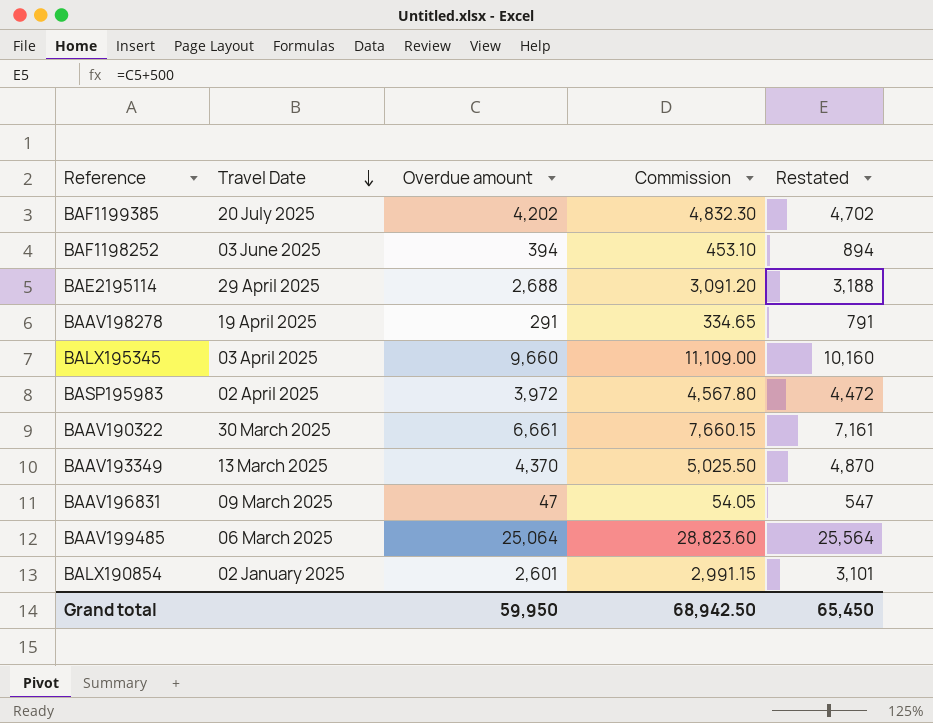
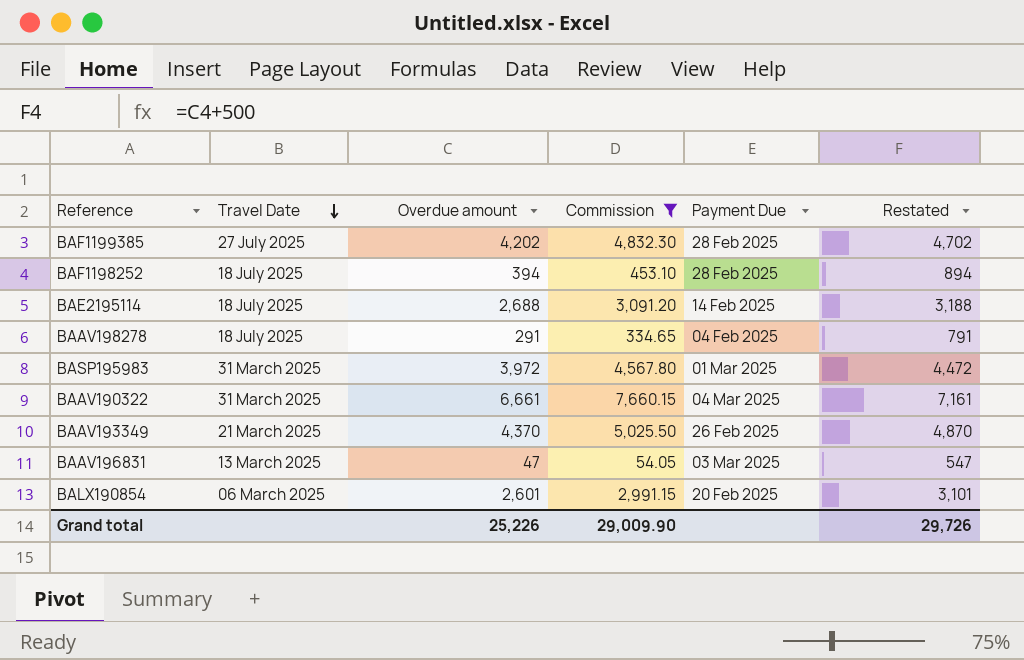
filter: none -> Commission <= 7,660.15
column Payment Due | position: none -> 5
BAF1199385 | Travel Date: 20 July 2025 -> 27 July 2025
BAF1198252 | Travel Date: 03 June 2025 -> 18 July 2025
BAE2195114 | Travel Date: 29 April 2025 -> 18 July 2025
BAAV198278 | Travel Date: 19 April 2025 -> 18 July 2025
BASP195983 | Travel Date: 02 April 2025 -> 31 March 2025
BAAV190322 | Travel Date: 30 March 2025 -> 31 March 2025
BAAV193349 | Travel Date: 13 March 2025 -> 21 March 2025
BAAV196831 | Travel Date: 09 March 2025 -> 13 March 2025
BALX190854 | Travel Date: 02 January 2025 -> 06 March 2025
Grand total | Overdue amount: 59,950 -> 25,226
Grand total | Commission: 68,942.50 -> 29,009.90
Grand total | Restated: 65,450 -> 29,726

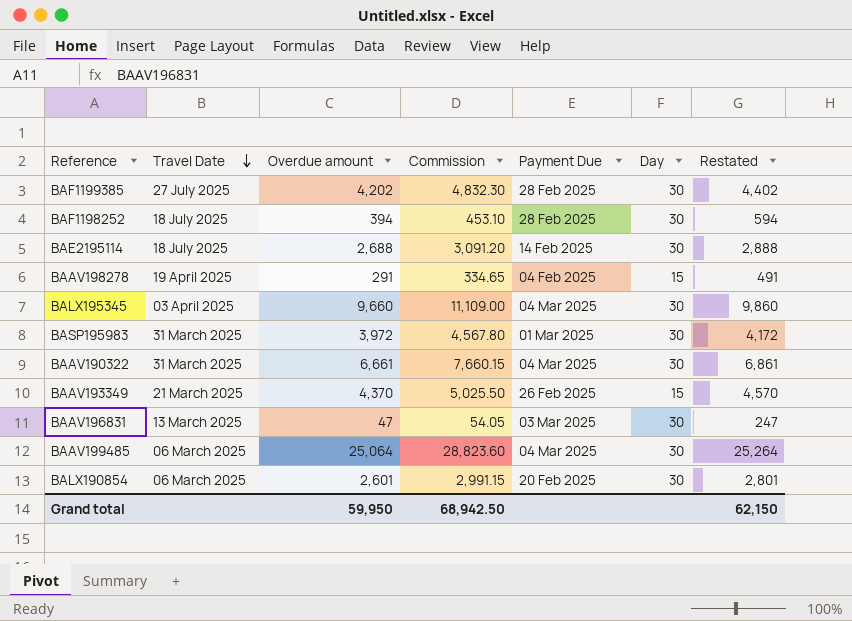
filter: Commission <= 7,660.15 -> none
column Day | position: none -> 6
column Restated | formula: [Overdue amount] + 500 -> [Overdue amount] + 200
BAAV198278 | Travel Date: 18 July 2025 -> 19 April 2025
Grand total | Overdue amount: 25,226 -> 59,950
Grand total | Commission: 29,009.90 -> 68,942.50
Grand total | Restated: 29,726 -> 62,150

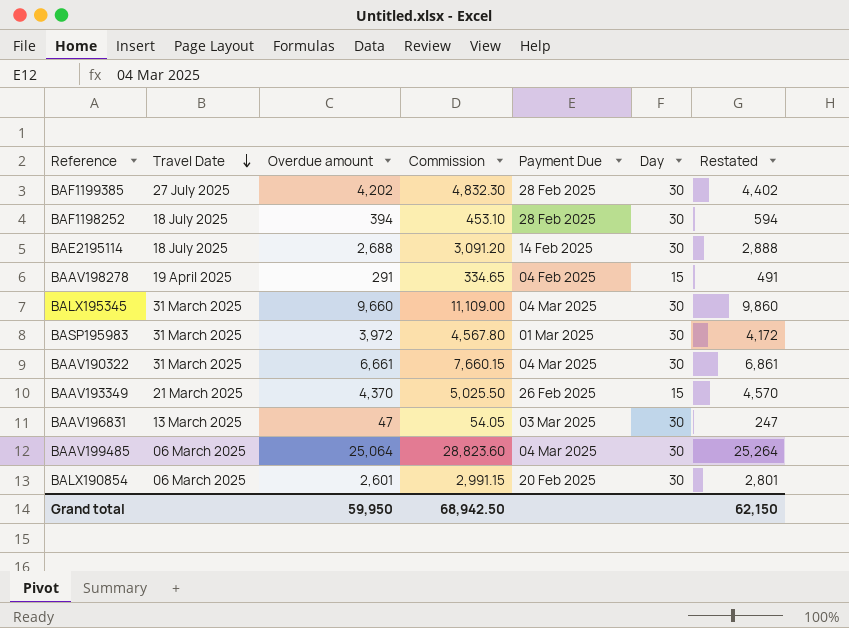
BALX195345 | Travel Date: 03 April 2025 -> 31 March 2025

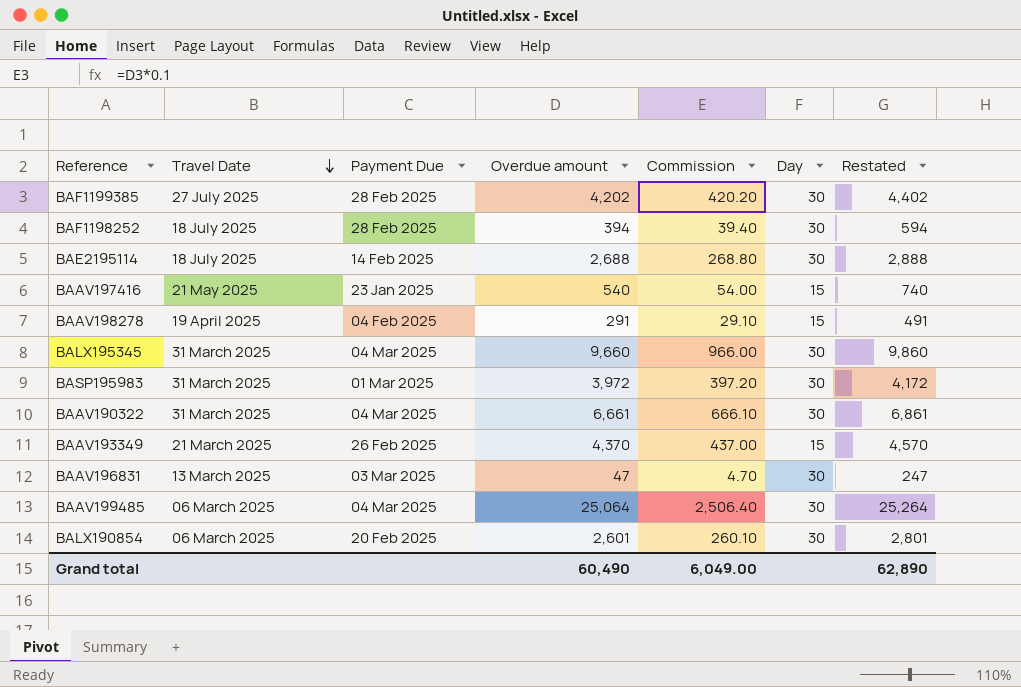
column Payment Due | position: 5 -> 3
column Commission | formula: [Overdue amount] * 1.15 -> [Overdue amount] * 0.1
row BAAV197416: none -> 21 May 2025 | 23 Jan 2025 | 540 | 54.00 | 15 | 740
Grand total | Overdue amount: 59,950 -> 60,490
Grand total | Commission: 68,942.50 -> 6,049.00
Grand total | Restated: 62,150 -> 62,890

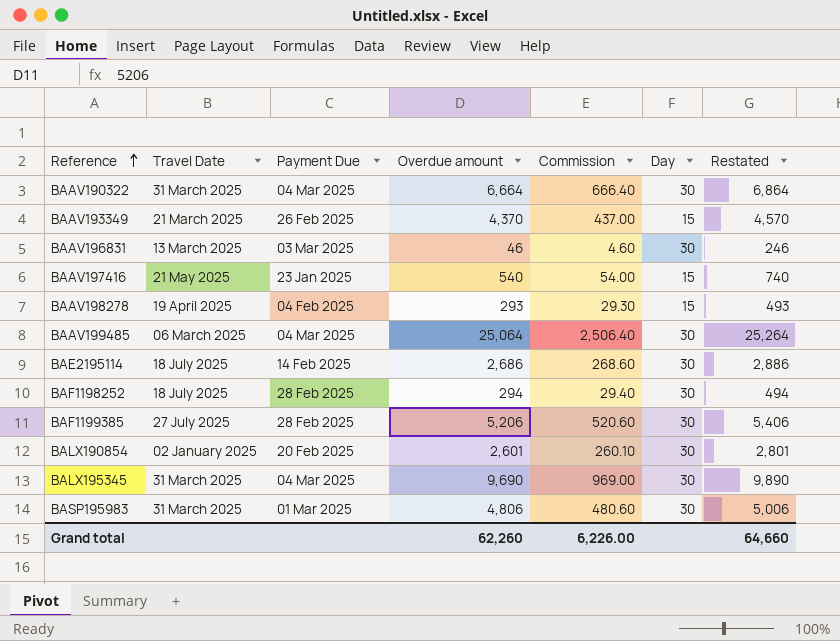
row order: Travel Date descending -> Reference ascending
BAAV190322 | Overdue amount: 6,661 -> 6,664
BAAV190322 | Commission: 666.10 -> 666.40
BAAV190322 | Restated: 6,861 -> 6,864
BAAV196831 | Overdue amount: 47 -> 46
BAAV196831 | Commission: 4.70 -> 4.60
BAAV196831 | Restated: 247 -> 246
BAAV198278 | Overdue amount: 291 -> 293
BAAV198278 | Commission: 29.10 -> 29.30
BAAV198278 | Restated: 491 -> 493
BAE2195114 | Overdue amount: 2,688 -> 2,686
BAE2195114 | Commission: 268.80 -> 268.60
BAE2195114 | Restated: 2,888 -> 2,886
BAF1198252 | Overdue amount: 394 -> 294
BAF1198252 | Commission: 39.40 -> 29.40
BAF1198252 | Restated: 594 -> 494
BAF1199385 | Overdue amount: 4,202 -> 5,206
BAF1199385 | Commission: 420.20 -> 520.60
BAF1199385 | Restated: 4,402 -> 5,406
BALX190854 | Travel Date: 06 March 2025 -> 02 January 2025
BALX195345 | Overdue amount: 9,660 -> 9,690
BALX195345 | Commission: 966.00 -> 969.00
BALX195345 | Restated: 9,860 -> 9,890
BASP195983 | Overdue amount: 3,972 -> 4,806
BASP195983 | Commission: 397.20 -> 480.60
BASP195983 | Restated: 4,172 -> 5,006
Grand total | Overdue amount: 60,490 -> 62,260
Grand total | Commission: 6,049.00 -> 6,226.00
Grand total | Restated: 62,890 -> 64,660

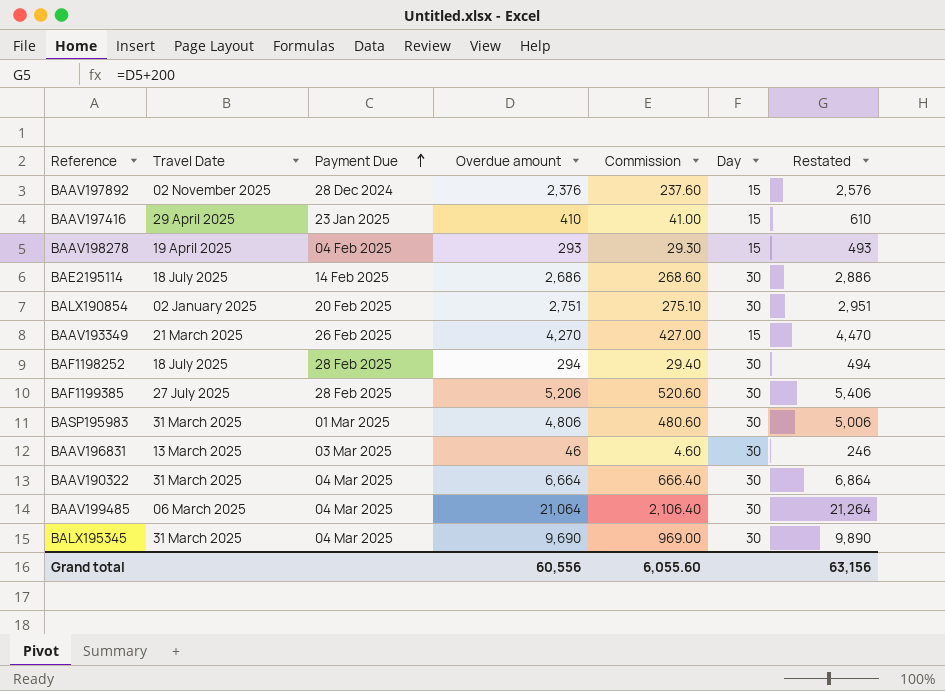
row order: Reference ascending -> Payment Due ascending
row BAAV197892: none -> 02 November 2025 | 28 Dec 2024 | 2,376 | 237.60 | 15 | 2,576
BAAV197416 | Travel Date: 21 May 2025 -> 29 April 2025
BAAV197416 | Overdue amount: 540 -> 410
BAAV197416 | Commission: 54.00 -> 41.00
BAAV197416 | Restated: 740 -> 610
BALX190854 | Overdue amount: 2,601 -> 2,751
BALX190854 | Commission: 260.10 -> 275.10
BALX190854 | Restated: 2,801 -> 2,951
BAAV193349 | Overdue amount: 4,370 -> 4,270
BAAV193349 | Commission: 437.00 -> 427.00
BAAV193349 | Restated: 4,570 -> 4,470
BAAV199485 | Overdue amount: 25,064 -> 21,064
BAAV199485 | Commission: 2,506.40 -> 2,106.40
BAAV199485 | Restated: 25,264 -> 21,264
Grand total | Overdue amount: 62,260 -> 60,556
Grand total | Commission: 6,226.00 -> 6,055.60
Grand total | Restated: 64,660 -> 63,156

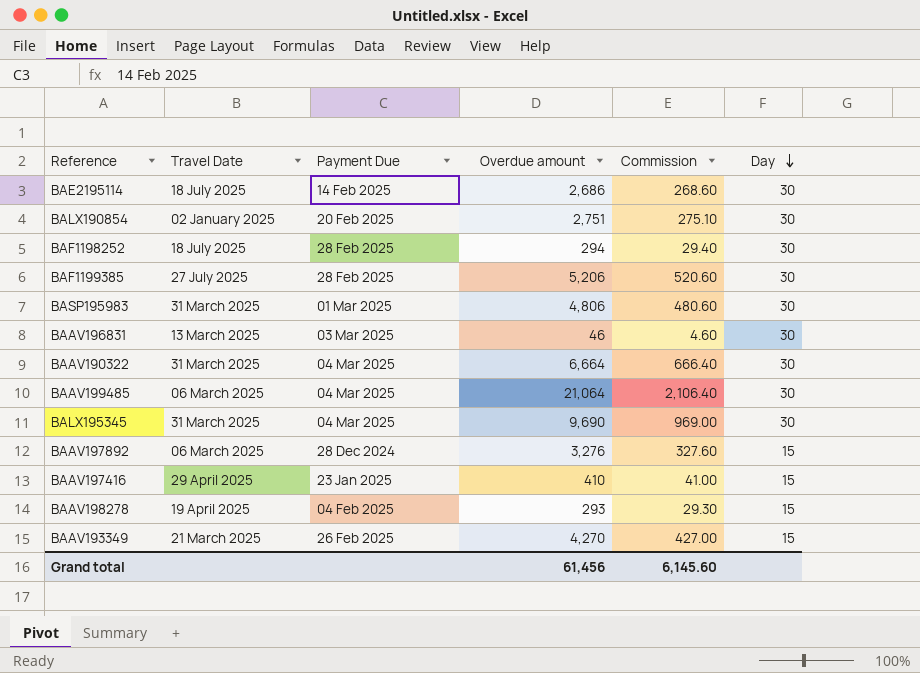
row order: Payment Due ascending -> Day descending
column Restated | formula: [Overdue amount] + 200 -> none
BAAV197892 | Travel Date: 02 November 2025 -> 06 March 2025
BAAV197892 | Overdue amount: 2,376 -> 3,276
BAAV197892 | Commission: 237.60 -> 327.60
Grand total | Overdue amount: 60,556 -> 61,456
Grand total | Commission: 6,055.60 -> 6,145.60

